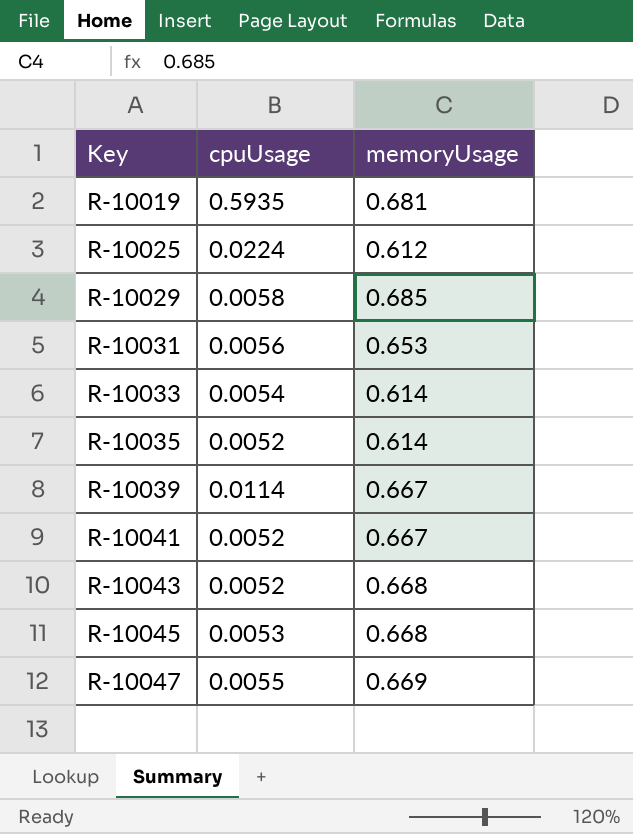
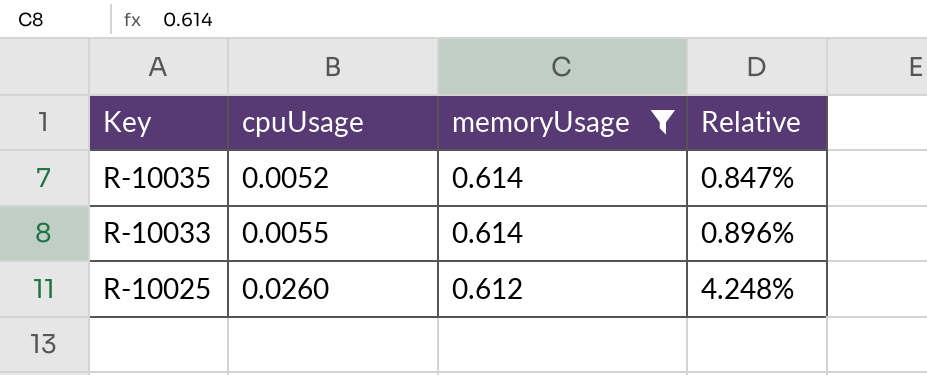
filter: none -> memoryUsage <= 0.614
row order: Key ascending -> Key descending
column Relative | formula: none -> [cpuUsage] / [memoryUsage]
R-10033 | cpuUsage: 0.0054 -> 0.0055
R-10025 | cpuUsage: 0.0224 -> 0.0260

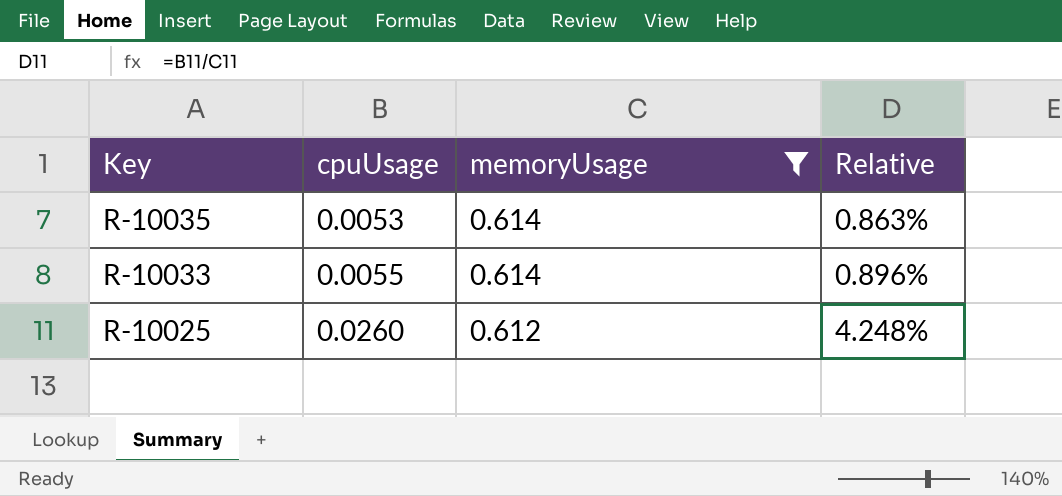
R-10035 | cpuUsage: 0.0052 -> 0.0053
R-10035 | Relative: 0.847% -> 0.863%

